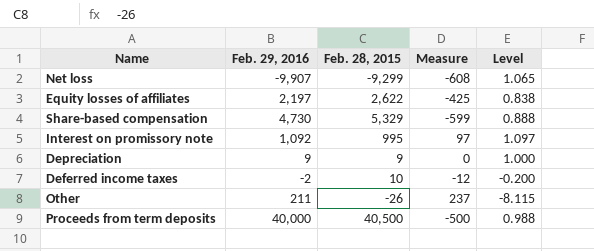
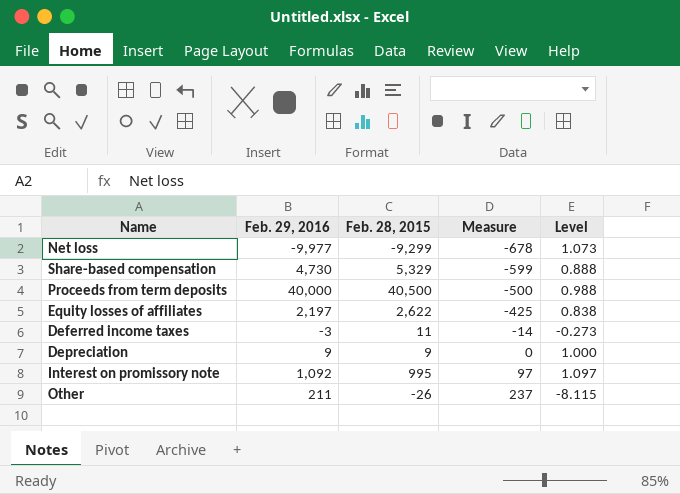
row order: none -> Measure ascending
Net loss | Feb. 29, 2016: -9,907 -> -9,977
Net loss | Measure: -608 -> -678
Net loss | Level: 1.065 -> 1.073
Deferred income taxes | Feb. 29, 2016: -2 -> -3
Deferred income taxes | Feb. 28, 2015: 10 -> 11
Deferred income taxes | Measure: -12 -> -14
Deferred income taxes | Level: -0.200 -> -0.273

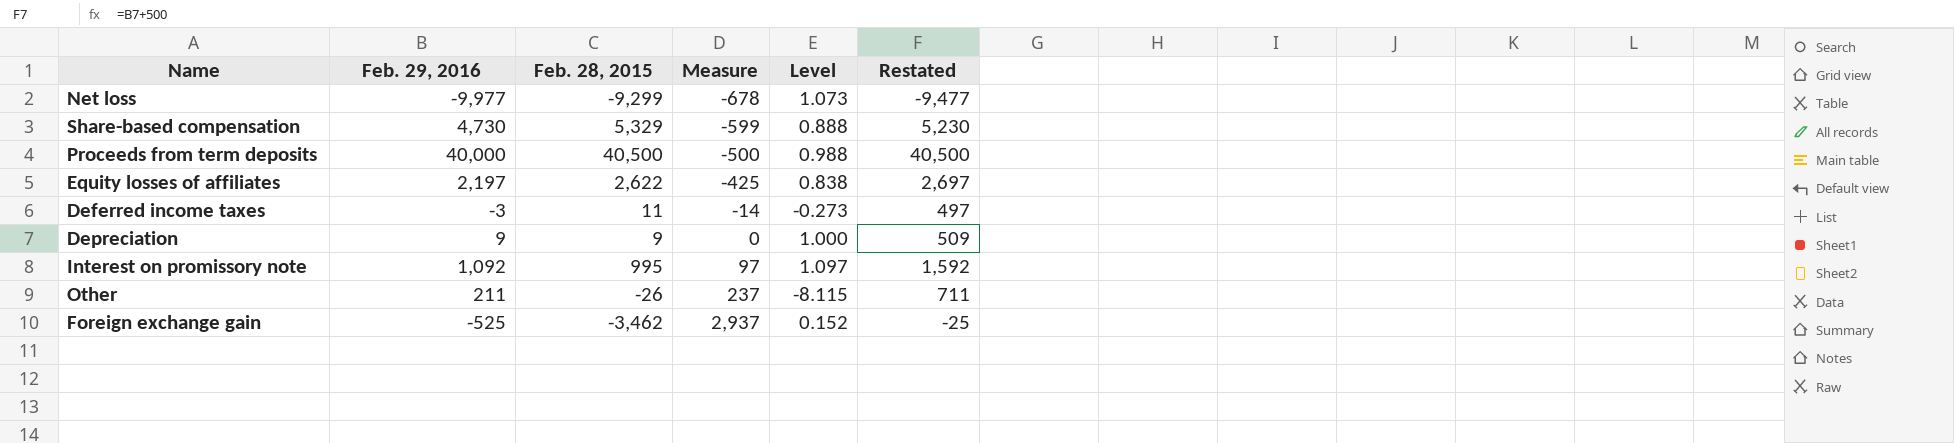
column Restated | formula: none -> [Feb. 29, 2016] + 500
row Foreign exchange gain: none -> -525 | -3,462 | 2,937 | 0.152 | -25

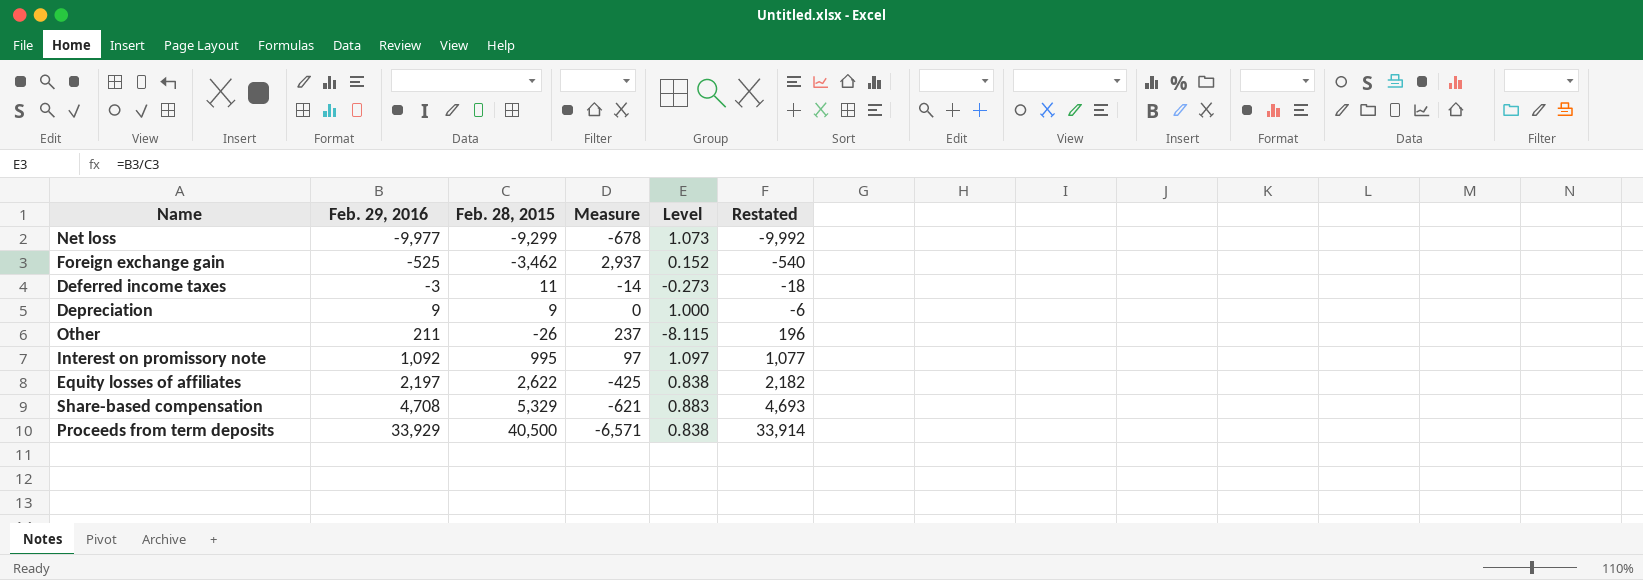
row order: Measure ascending -> Feb. 29, 2016 ascending
column Restated | formula: [Feb. 29, 2016] + 500 -> [Feb. 29, 2016] - 15
Share-based compensation | Feb. 29, 2016: 4,730 -> 4,708
Share-based compensation | Measure: -599 -> -621
Share-based compensation | Level: 0.888 -> 0.883
Proceeds from term deposits | Feb. 29, 2016: 40,000 -> 33,929
Proceeds from term deposits | Measure: -500 -> -6,571
Proceeds from term deposits | Level: 0.988 -> 0.838

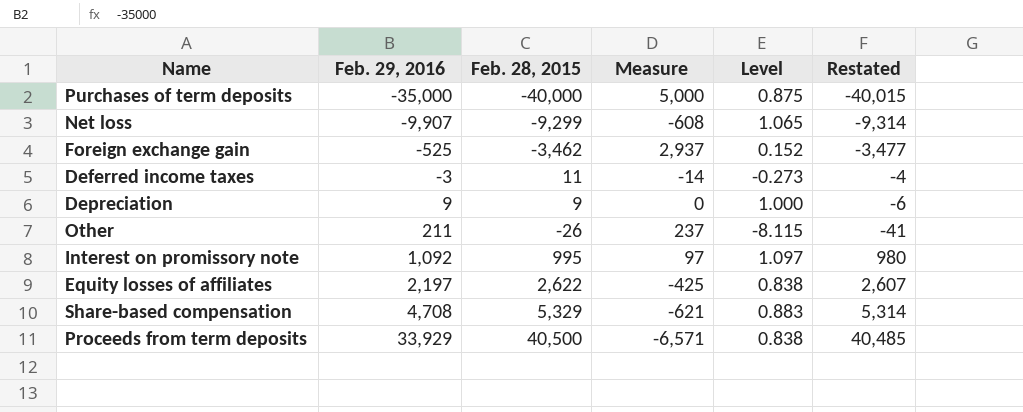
column Restated | formula: [Feb. 29, 2016] - 15 -> [Feb. 28, 2015] - 15
row Purchases of term deposits: none -> -35,000 | -40,000 | 5,000 | 0.875 | -40,015
Net loss | Feb. 29, 2016: -9,977 -> -9,907
Net loss | Measure: -678 -> -608
Net loss | Level: 1.073 -> 1.065

